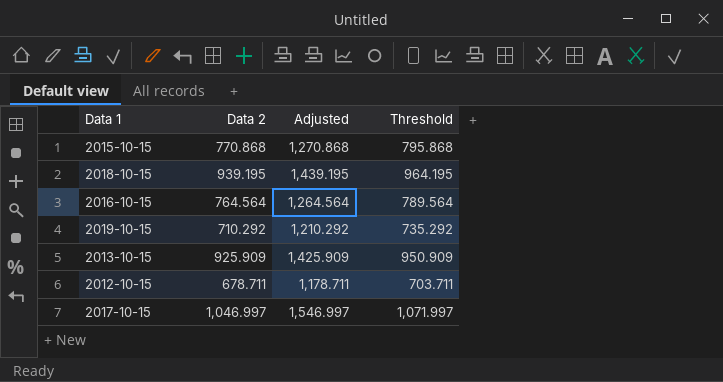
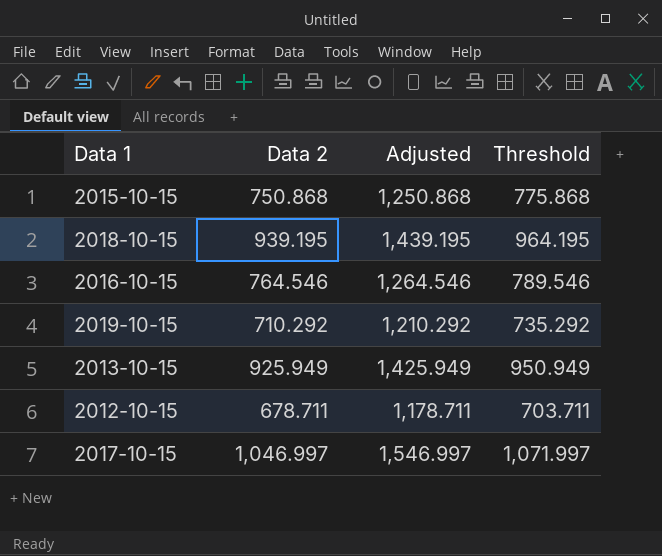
2015-10-15 | Data 2: 770.868 -> 750.868
2015-10-15 | Adjusted: 1,270.868 -> 1,250.868
2015-10-15 | Threshold: 795.868 -> 775.868
2016-10-15 | Data 2: 764.564 -> 764.546
2016-10-15 | Adjusted: 1,264.564 -> 1,264.546
2016-10-15 | Threshold: 789.564 -> 789.546
2013-10-15 | Data 2: 925.909 -> 925.949
2013-10-15 | Adjusted: 1,425.909 -> 1,425.949
2013-10-15 | Threshold: 950.909 -> 950.949

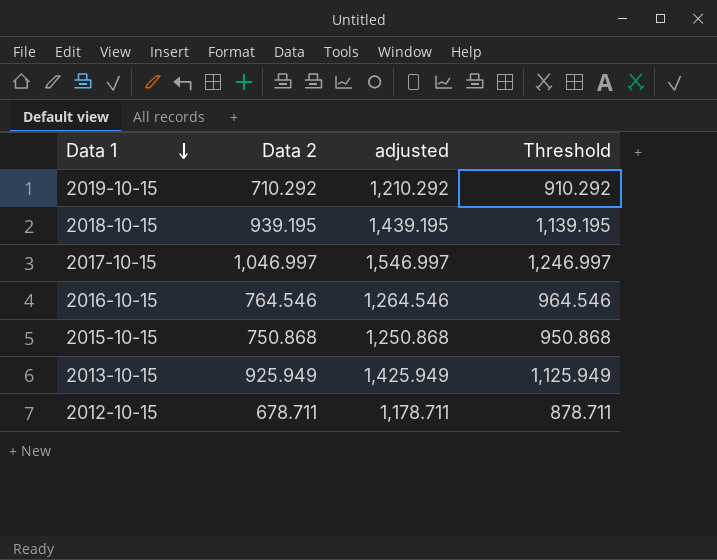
row order: none -> Data 1 descending
column name: Adjusted -> adjusted
column Threshold | formula: [Data 2] + 25 -> [Data 2] + 200

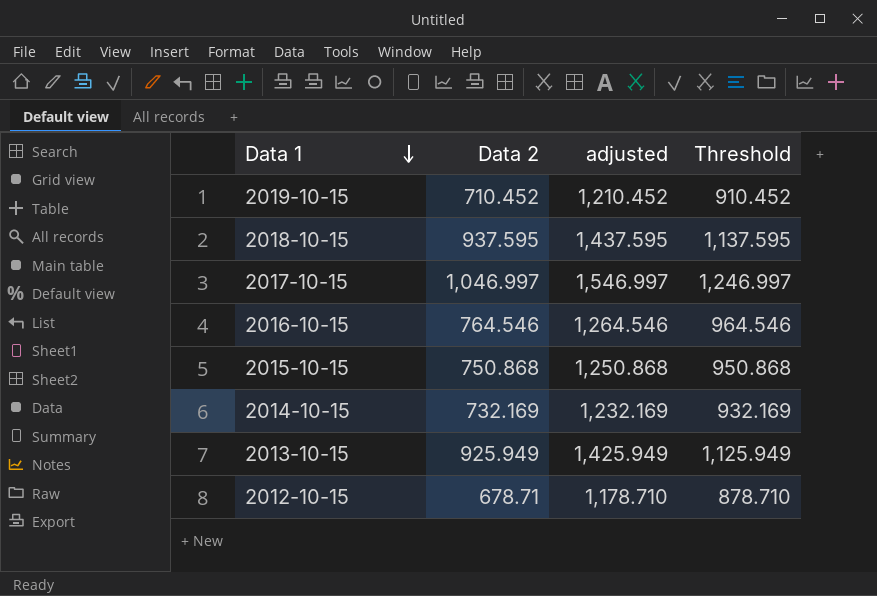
2019-10-15 | Data 2: 710.292 -> 710.452
2019-10-15 | adjusted: 1,210.292 -> 1,210.452
2019-10-15 | Threshold: 910.292 -> 910.452
2018-10-15 | Data 2: 939.195 -> 937.595
2018-10-15 | adjusted: 1,439.195 -> 1,437.595
2018-10-15 | Threshold: 1,139.195 -> 1,137.595
row 2014-10-15: none -> 732.169 | 1,232.169 | 932.169
2012-10-15 | Data 2: 678.711 -> 678.71
2012-10-15 | adjusted: 1,178.711 -> 1,178.710
2012-10-15 | Threshold: 878.711 -> 878.710

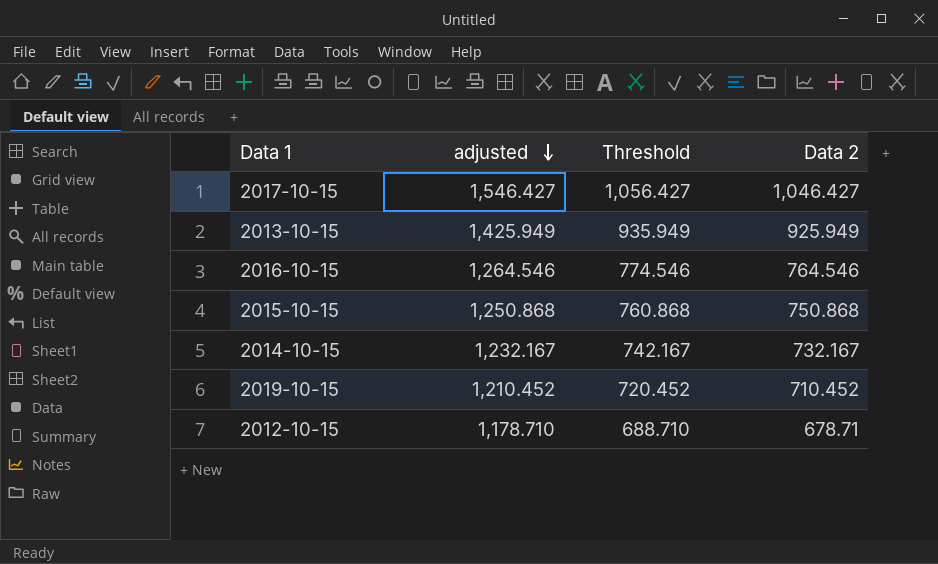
row order: Data 1 descending -> adjusted descending
column Threshold | formula: [Data 2] + 200 -> [Data 2] + 10
column Data 2 | position: 2 -> 4
row 2018-10-15: 937.595 | 1,437.595 | 1,137.595 -> none
2017-10-15 | adjusted: 1,546.997 -> 1,546.427
2017-10-15 | Data 2: 1,046.997 -> 1,046.427
2014-10-15 | adjusted: 1,232.169 -> 1,232.167
2014-10-15 | Data 2: 732.169 -> 732.167

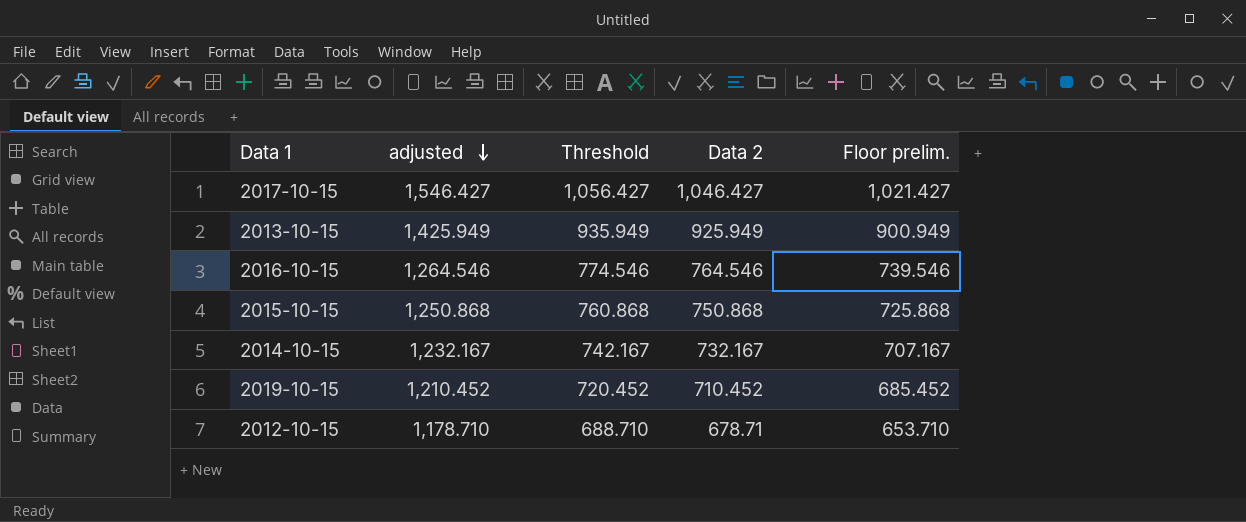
column Floor prelim. | formula: none -> [Data 2] - 25

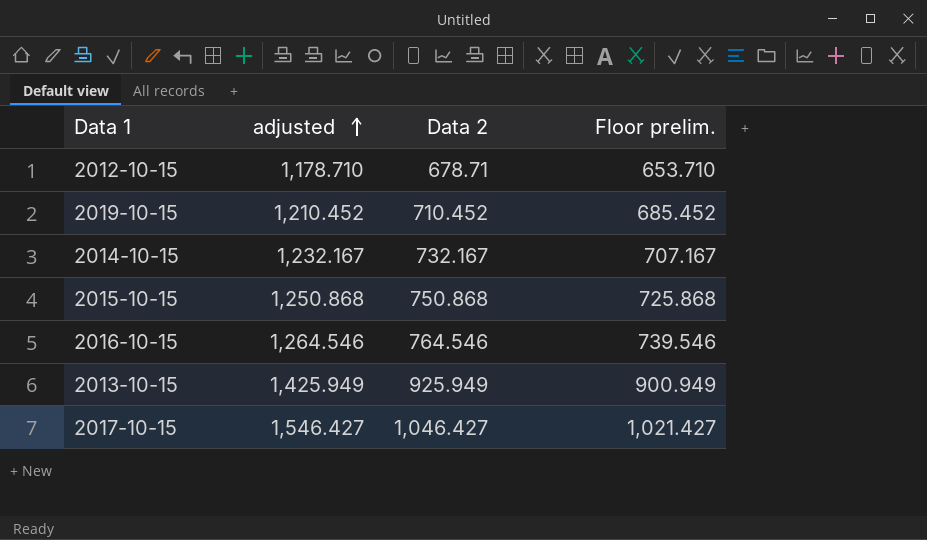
row order: adjusted descending -> adjusted ascending
column Threshold | formula: [Data 2] + 10 -> none

